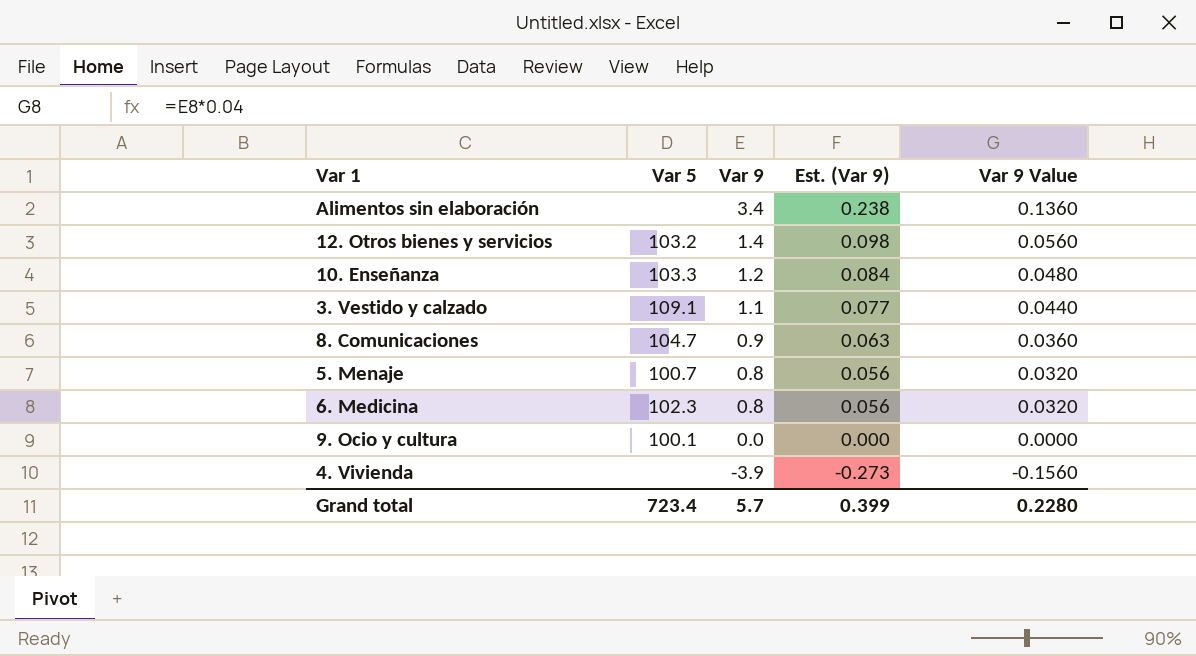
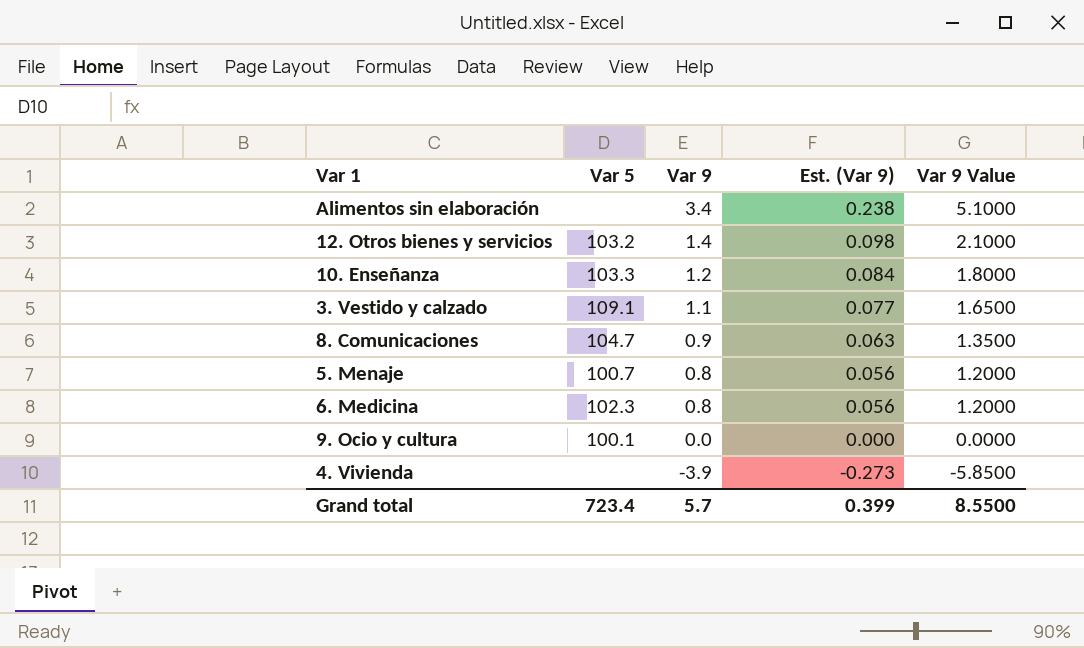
column Var 9 Value | formula: [Var 9] * 0.04 -> [Var 9] * 1.5
Grand total | Var 9 Value: 0.2280 -> 8.5500

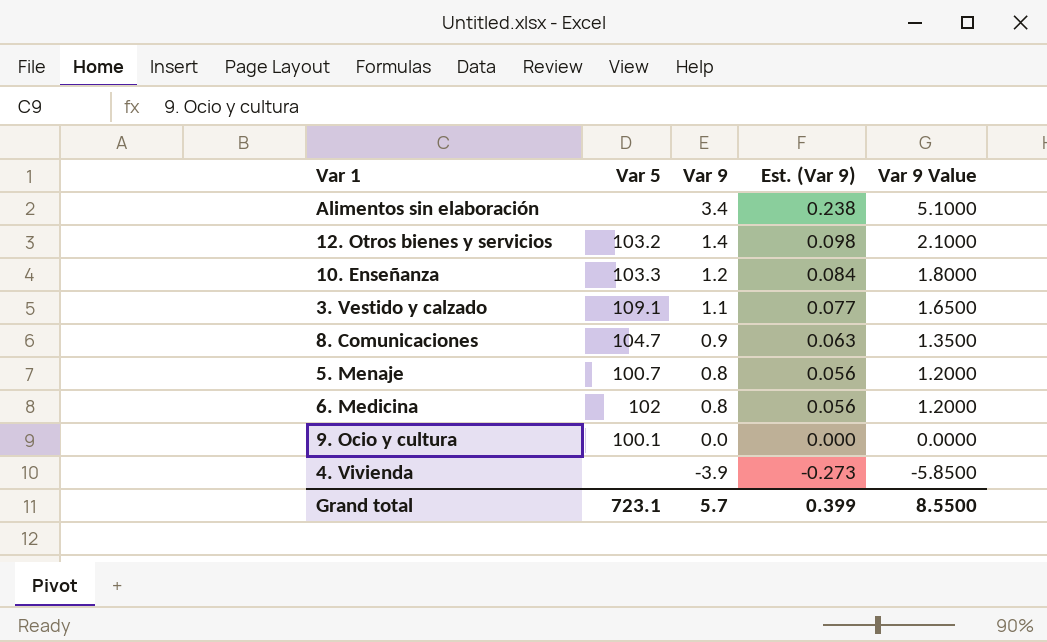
6. Medicina | Var 5: 102.3 -> 102
Grand total | Var 5: 723.4 -> 723.1

